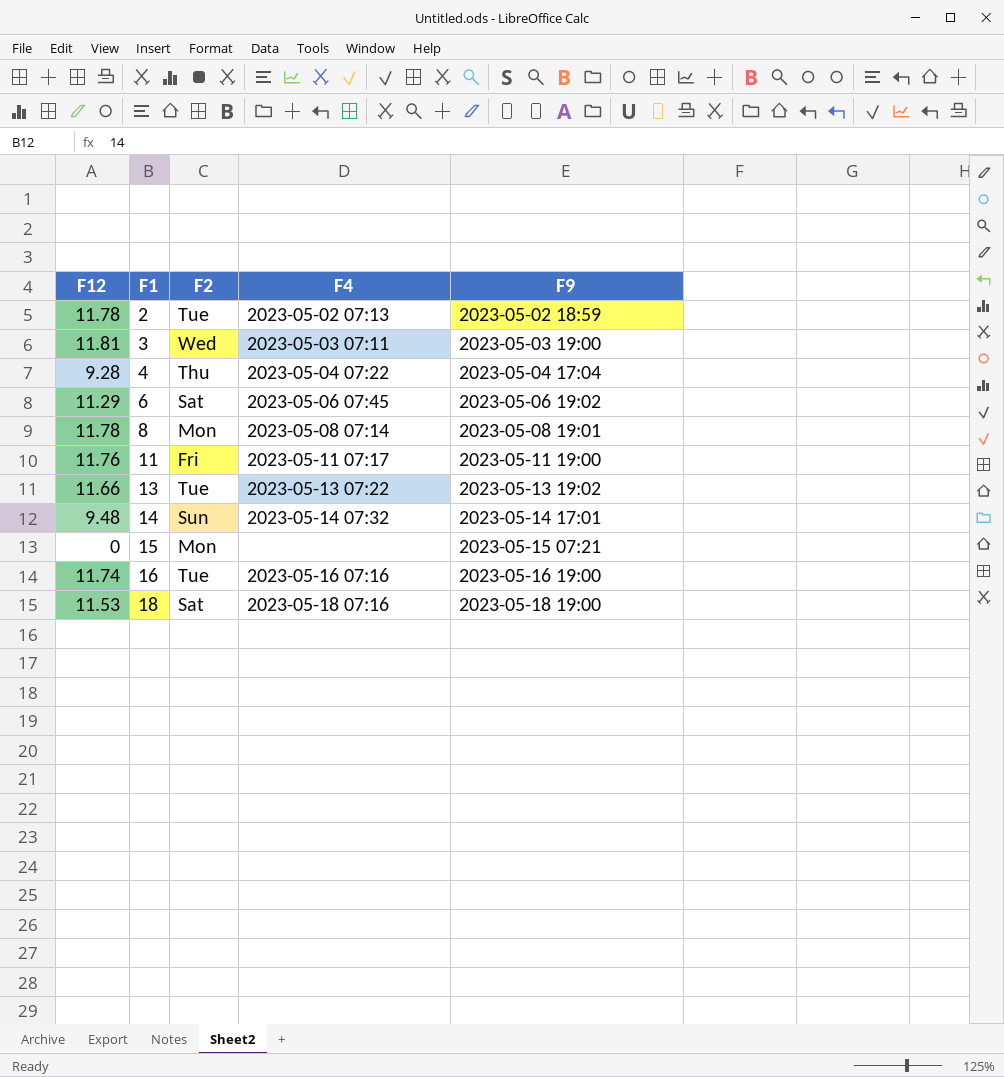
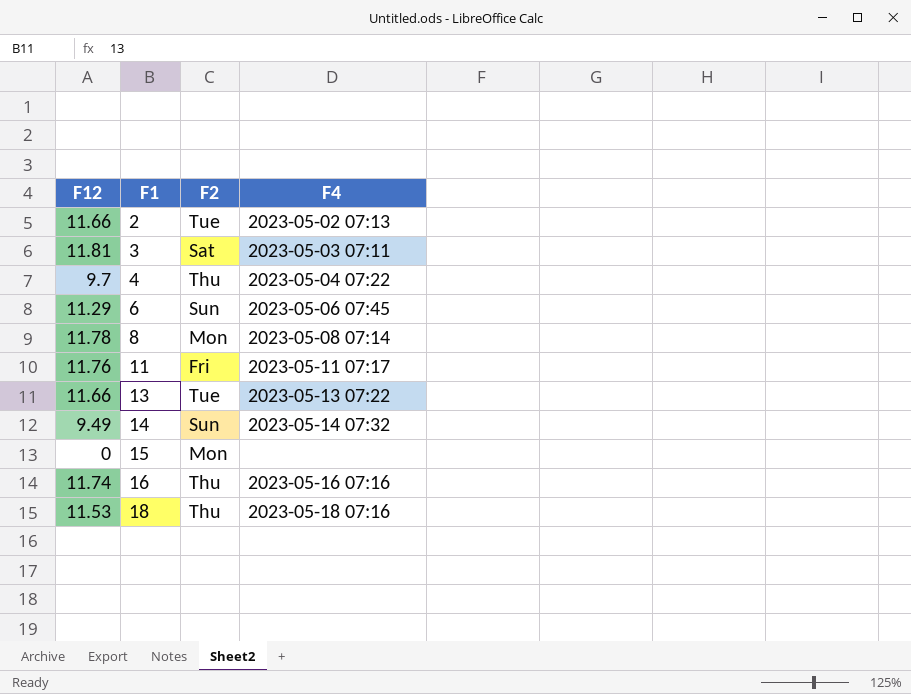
column F9 | position: 5 -> none
2 | F12: 11.78 -> 11.66
3 | F2: Wed -> Sat
4 | F12: 9.28 -> 9.7
6 | F2: Sat -> Sun
14 | F12: 9.48 -> 9.49
16 | F2: Tue -> Thu
18 | F2: Sat -> Thu

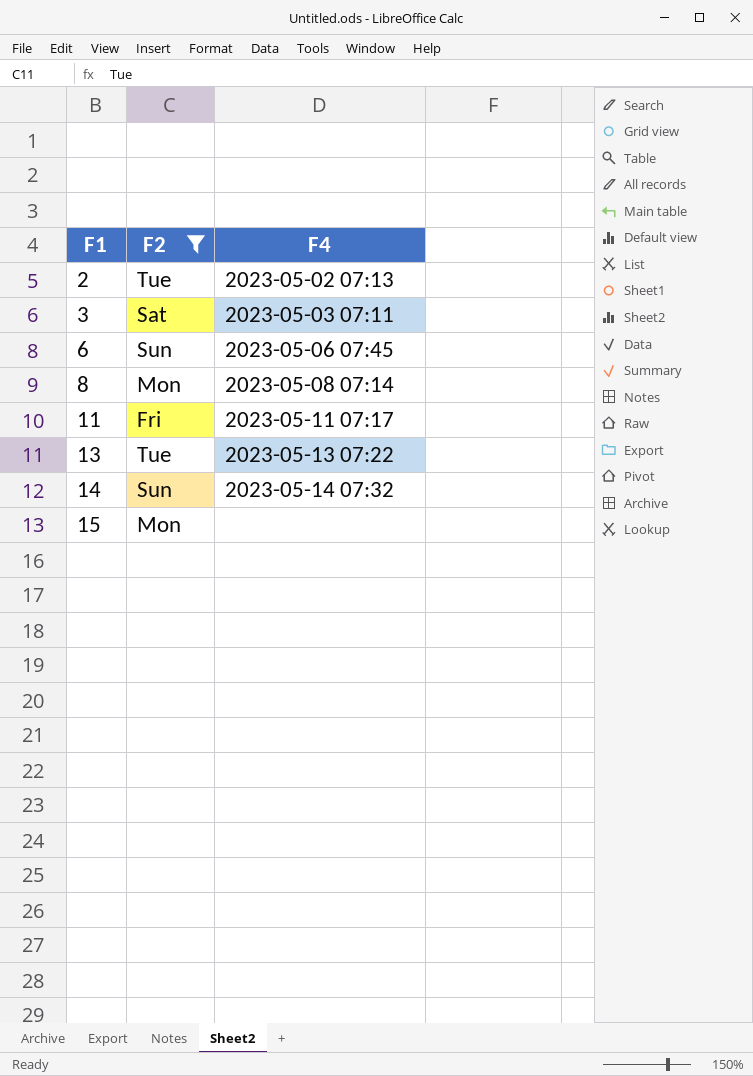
filter: none -> F2 != Thu
column F12 | position: 1 -> none

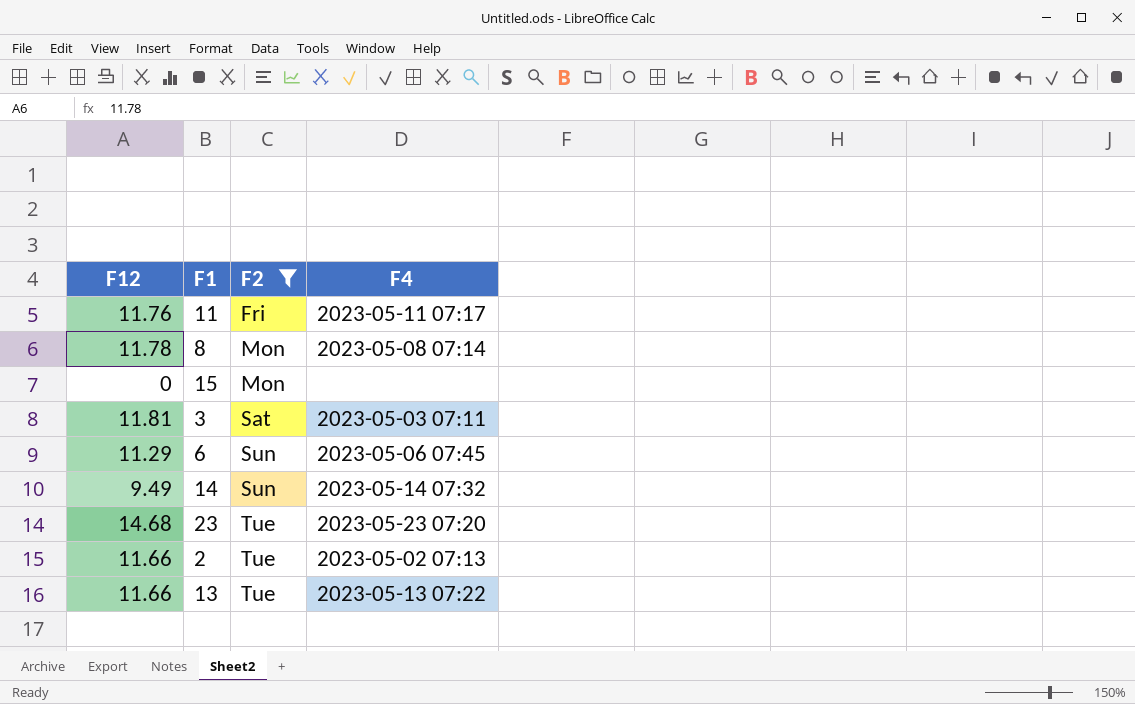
row order: F1 ascending -> F2 ascending
column F12 | position: none -> 1
row 23: none -> 14.68 | Tue | 2023-05-23 07:20

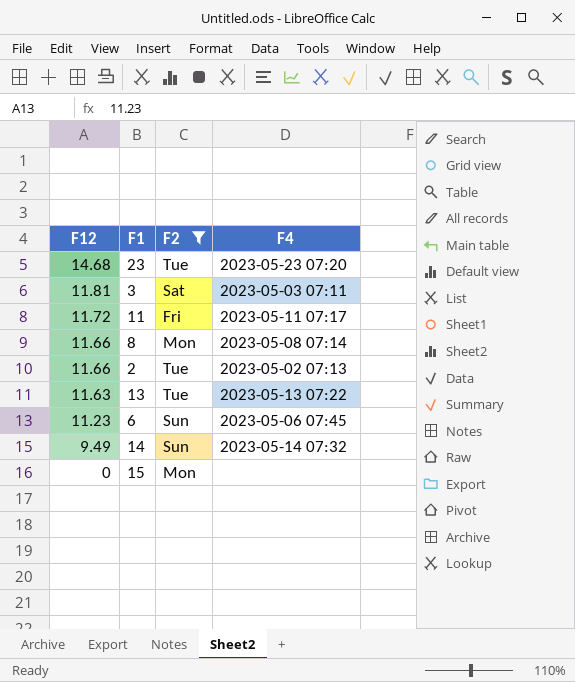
row order: F2 ascending -> F12 descending
11 | F12: 11.76 -> 11.72
8 | F12: 11.78 -> 11.66
13 | F12: 11.66 -> 11.63
6 | F12: 11.29 -> 11.23

